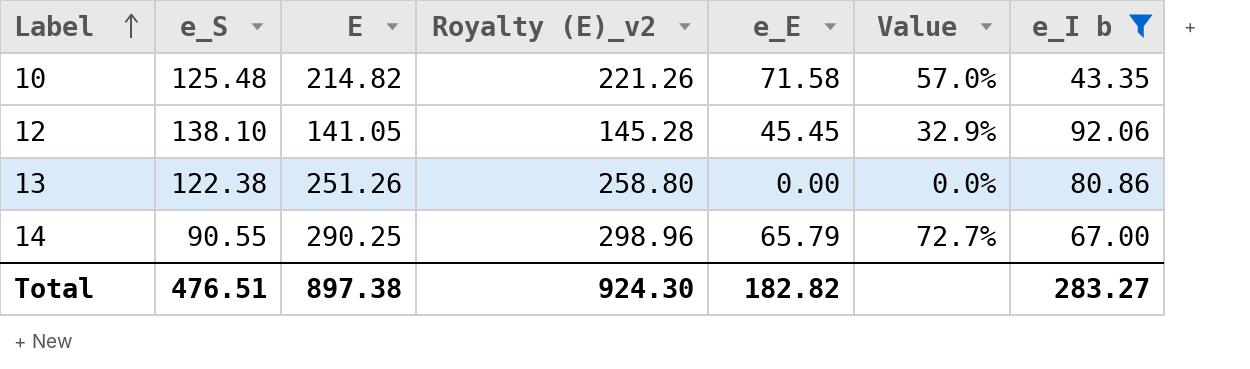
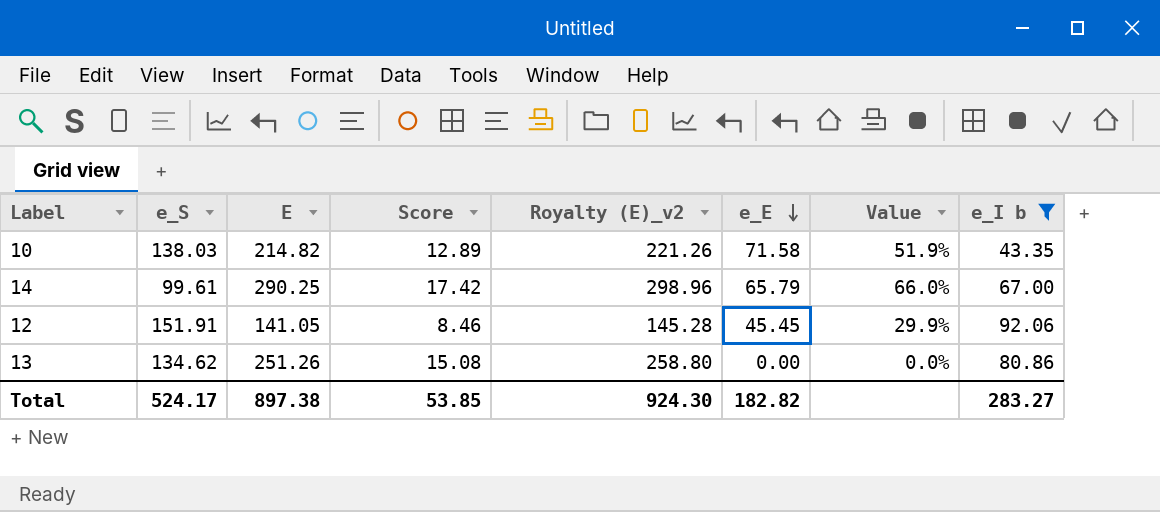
row order: Label ascending -> e_E descending
column Score | formula: none -> [E] * 0.06
10 | e_S: 125.48 -> 138.03
10 | Value: 57.0% -> 51.9%
14 | e_S: 90.55 -> 99.61
14 | Value: 72.7% -> 66.0%
12 | e_S: 138.10 -> 151.91
12 | Value: 32.9% -> 29.9%
13 | e_S: 122.38 -> 134.62
Total | e_S: 476.51 -> 524.17

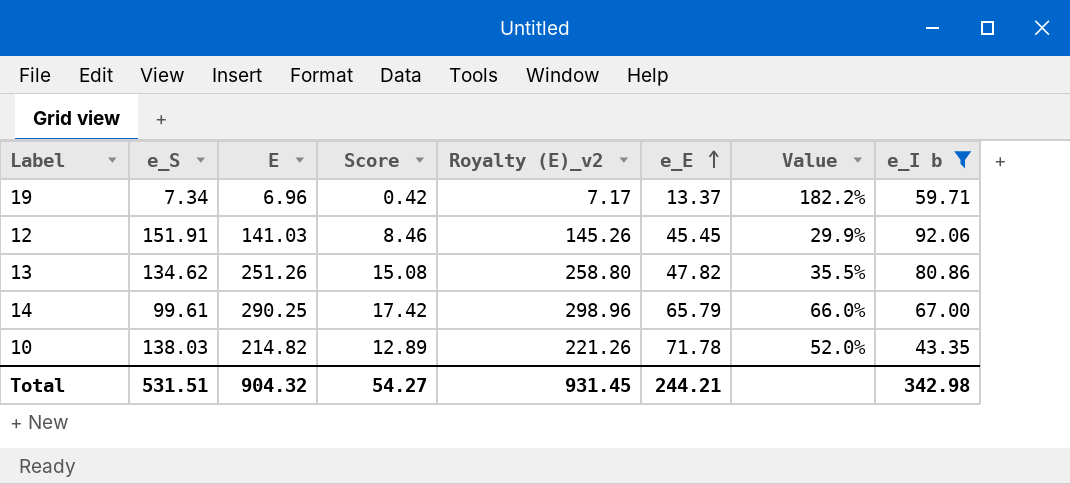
row order: e_E descending -> e_E ascending
row 19: none -> 7.34 | 6.96 | 0.42 | 7.17 | 13.37 | 182.2% | 59.71
12 | E: 141.05 -> 141.03
12 | Royalty (E)_v2: 145.28 -> 145.26
13 | e_E: 0.00 -> 47.82
13 | Value: 0.0% -> 35.5%
10 | e_E: 71.58 -> 71.78
10 | Value: 51.9% -> 52.0%
Total | e_S: 524.17 -> 531.51
Total | E: 897.38 -> 904.32
Total | Score: 53.85 -> 54.27
Total | Royalty (E)_v2: 924.30 -> 931.45
Total | e_E: 182.82 -> 244.21
Total | e_I b: 283.27 -> 342.98

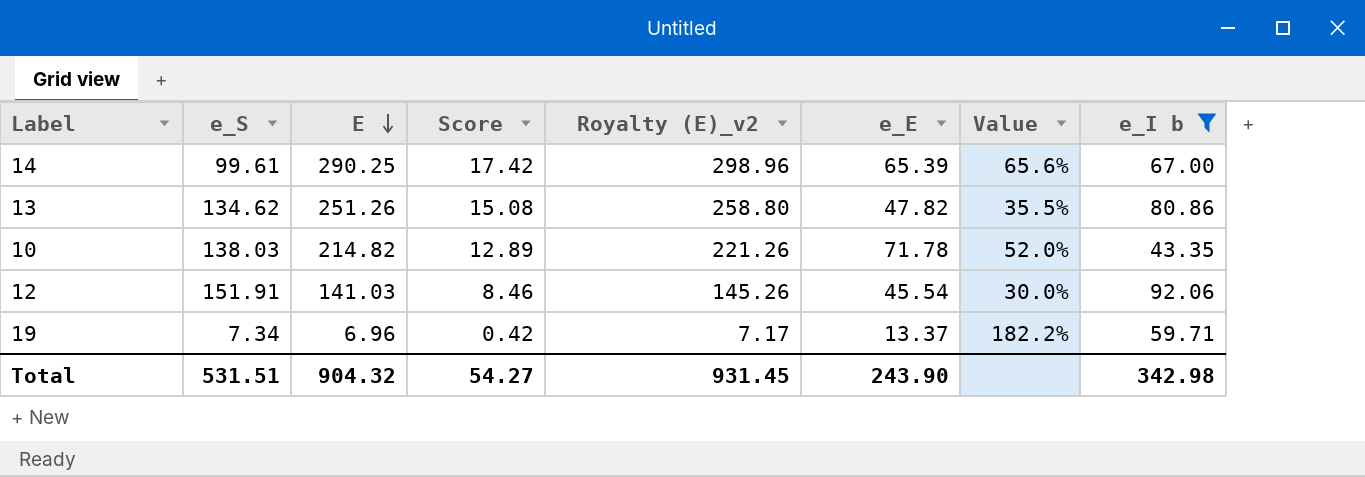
row order: e_E ascending -> E descending
14 | e_E: 65.79 -> 65.39
14 | Value: 66.0% -> 65.6%
12 | e_E: 45.45 -> 45.54
12 | Value: 29.9% -> 30.0%
Total | e_E: 244.21 -> 243.90

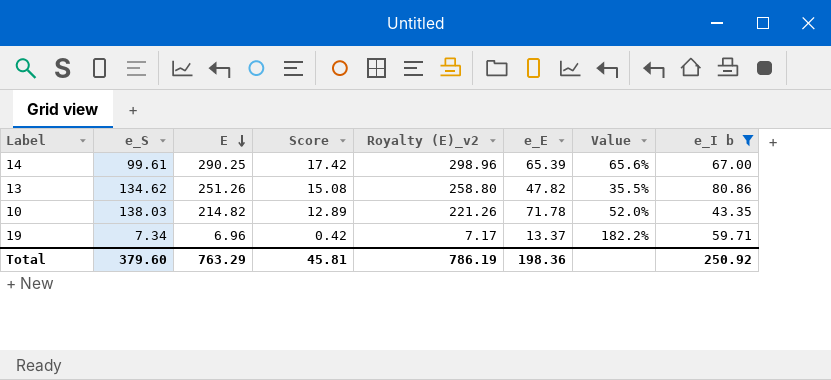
row 12: 151.91 | 141.03 | 8.46 | 145.26 | 45.54 | 30.0% | 92.06 -> none
Total | e_S: 531.51 -> 379.60
Total | E: 904.32 -> 763.29
Total | Score: 54.27 -> 45.81
Total | Royalty (E)_v2: 931.45 -> 786.19
Total | e_E: 243.90 -> 198.36
Total | e_I b: 342.98 -> 250.92

